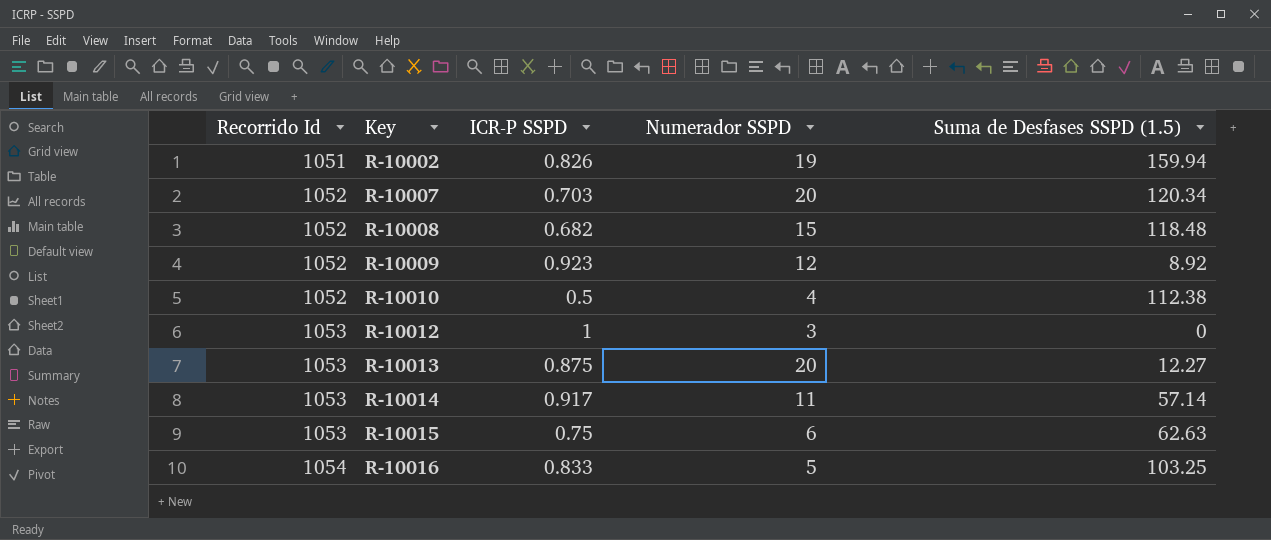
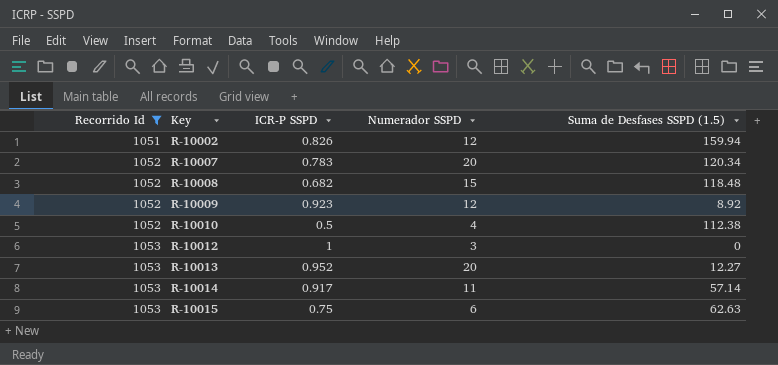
filter: none -> Recorrido Id != 1054
R-10002 | Numerador SSPD: 19 -> 12
R-10007 | ICR-P SSPD: 0.703 -> 0.783
R-10013 | ICR-P SSPD: 0.875 -> 0.952

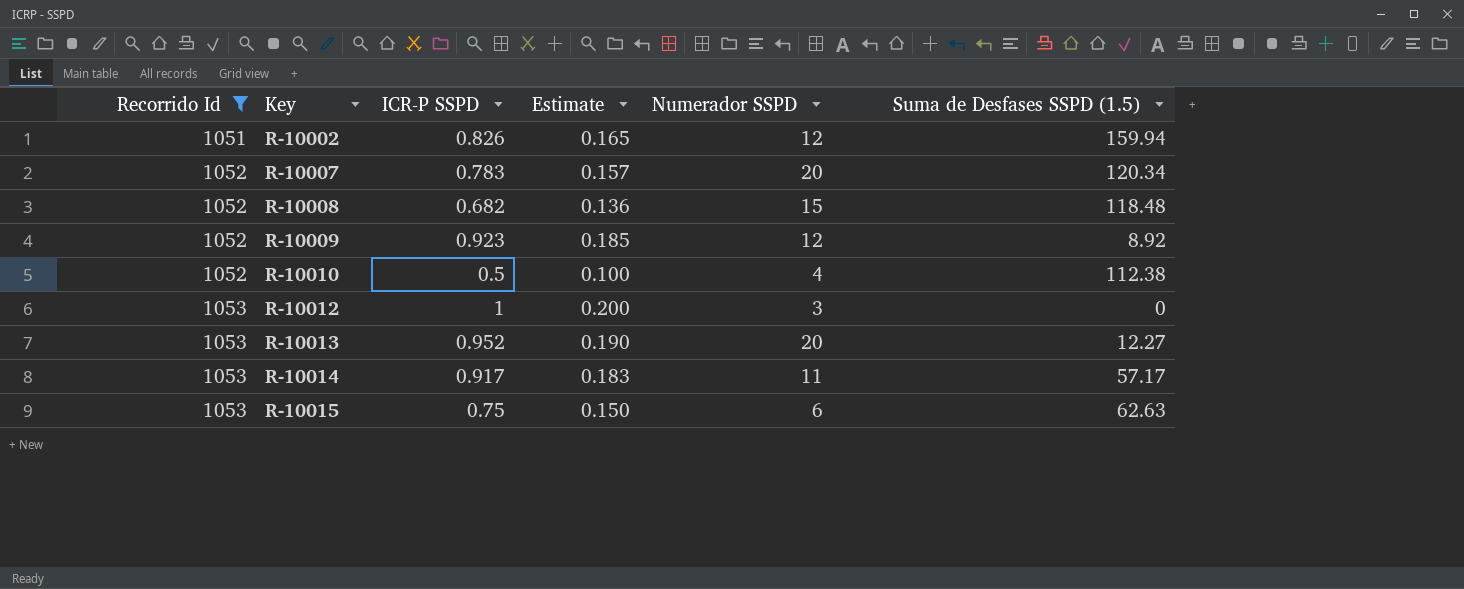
column Estimate | formula: none -> [ICR-P SSPD] * 0.2
R-10014 | Suma de Desfases SSPD (1.5): 57.14 -> 57.17

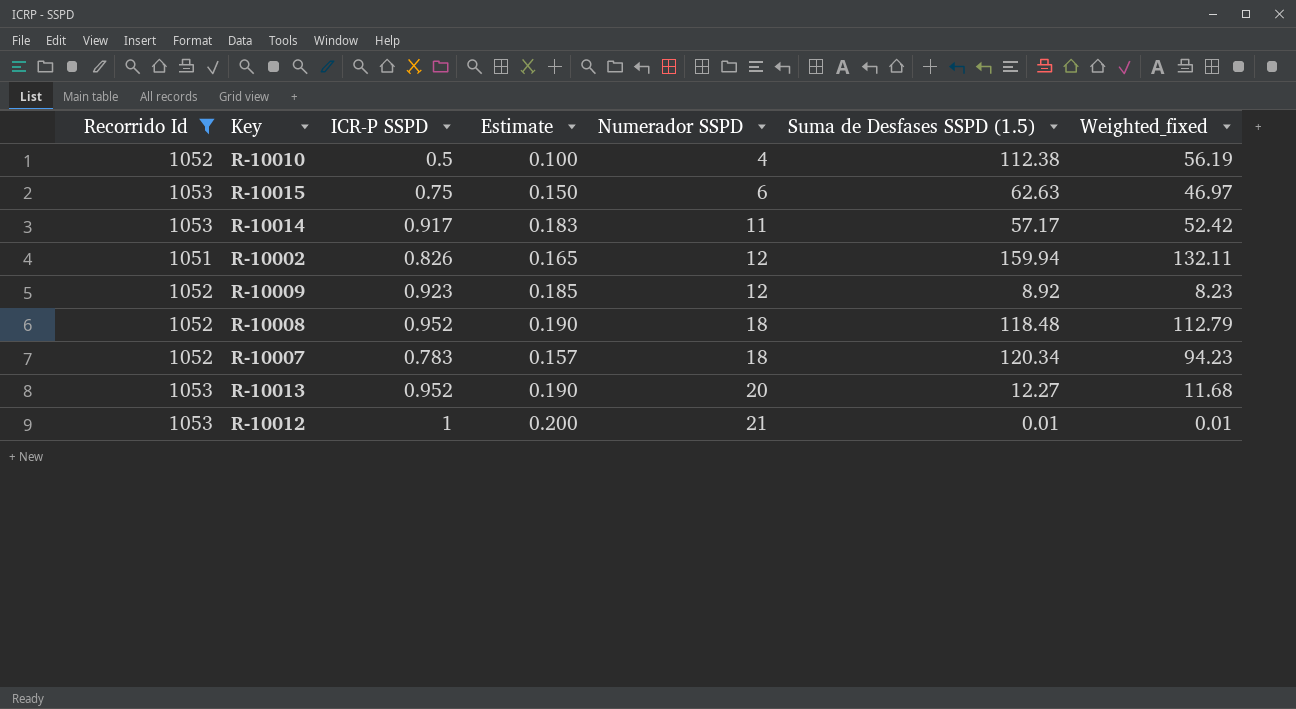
row order: Recorrido Id ascending -> Numerador SSPD ascending
column Weighted_fixed | formula: none -> [ICR-P SSPD] * [Suma de Desfases SSPD (1.5)]
R-10008 | ICR-P SSPD: 0.682 -> 0.952
R-10008 | Estimate: 0.136 -> 0.190
R-10008 | Numerador SSPD: 15 -> 18
R-10007 | Numerador SSPD: 20 -> 18
R-10012 | Numerador SSPD: 3 -> 21
R-10012 | Suma de Desfases SSPD (1.5): 0 -> 0.01

